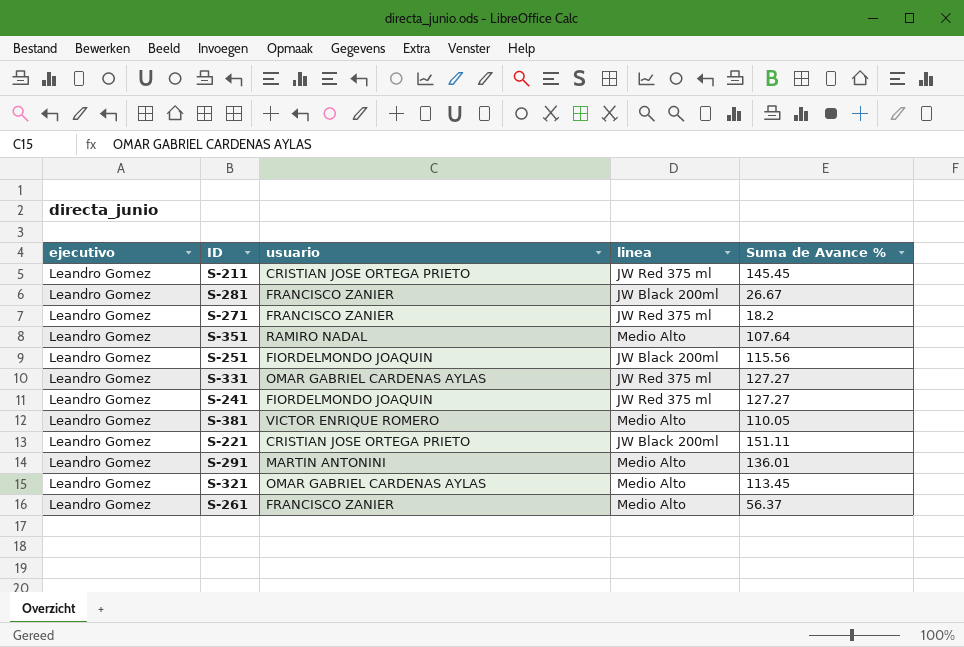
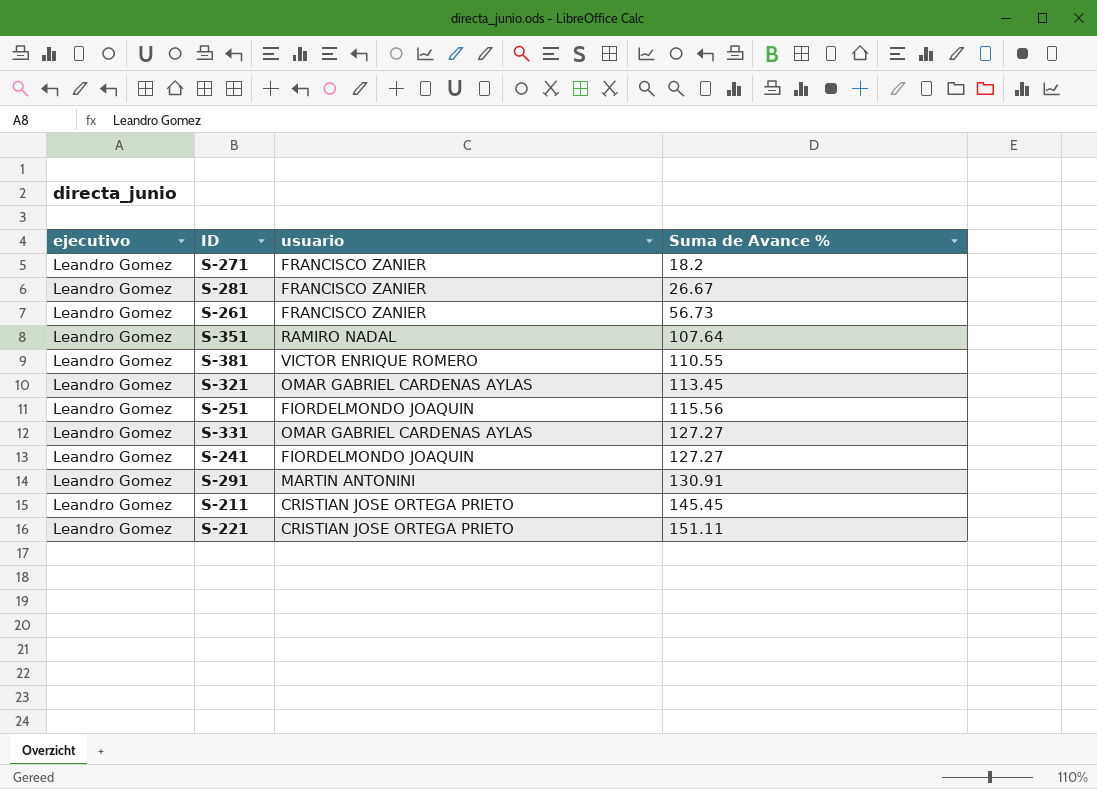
row order: none -> Suma de Avance % ascending
column linea | position: 4 -> none
S-261 | Suma de Avance %: 56.37 -> 56.73
S-381 | Suma de Avance %: 110.05 -> 110.55
S-291 | Suma de Avance %: 136.01 -> 130.91

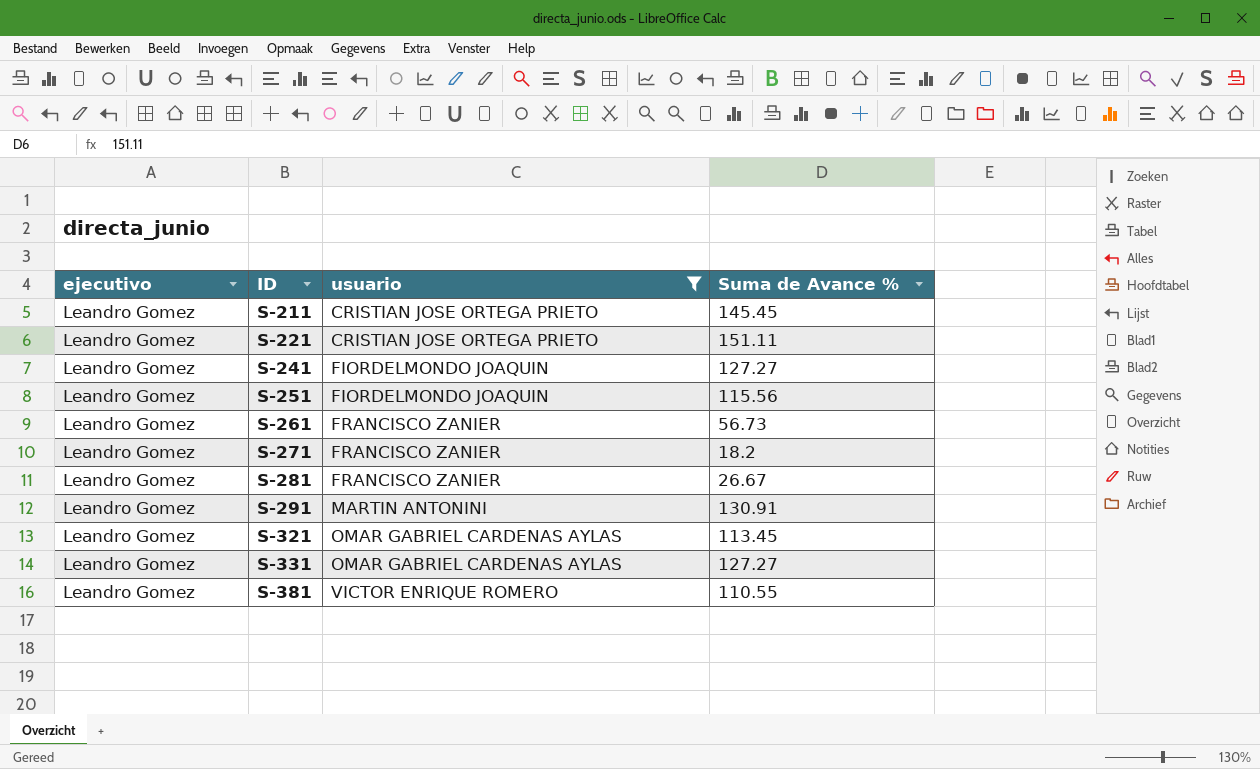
filter: none -> usuario != RAMIRO NADAL
row order: Suma de Avance % ascending -> ID ascending

